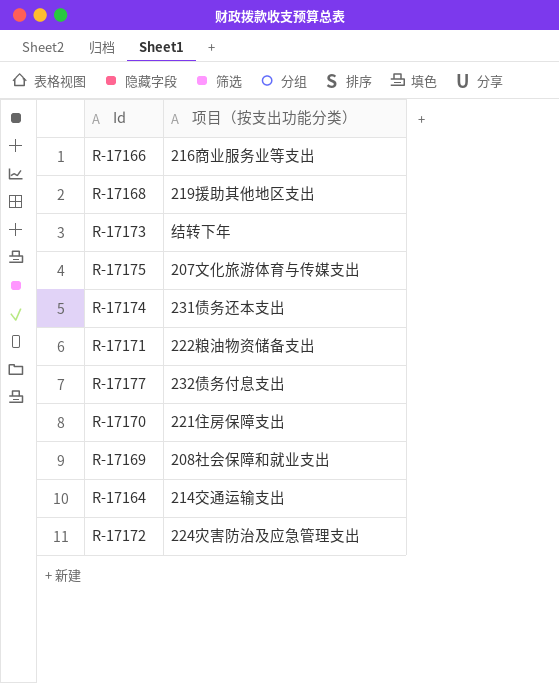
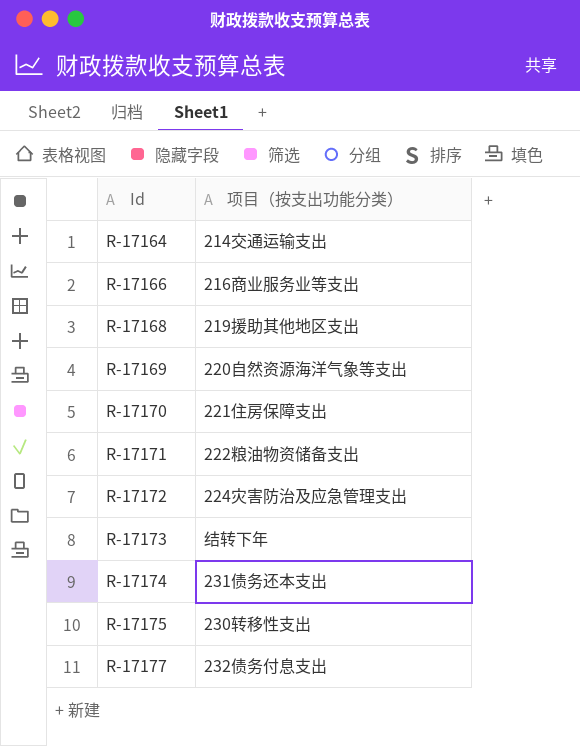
row order: none -> Id ascending
R-17169 | 项目（按支出功能分类）: 208社会保障和就业支出 -> 220自然资源海洋气象等支出
R-17175 | 项目（按支出功能分类）: 207文化旅游体育与传媒支出 -> 230转移性支出

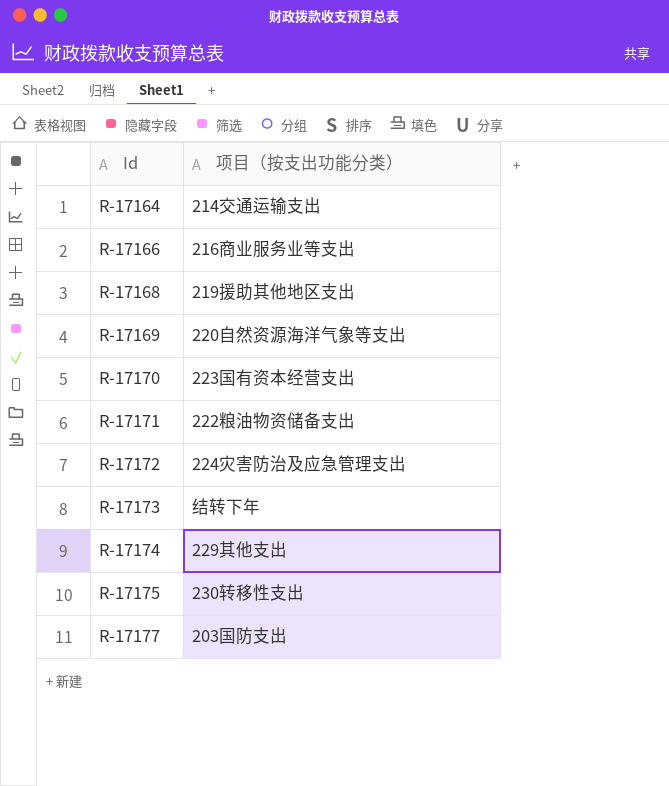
R-17170 | 项目（按支出功能分类）: 221住房保障支出 -> 223国有资本经营支出
R-17174 | 项目（按支出功能分类）: 231债务还本支出 -> 229其他支出
R-17177 | 项目（按支出功能分类）: 232债务付息支出 -> 203国防支出

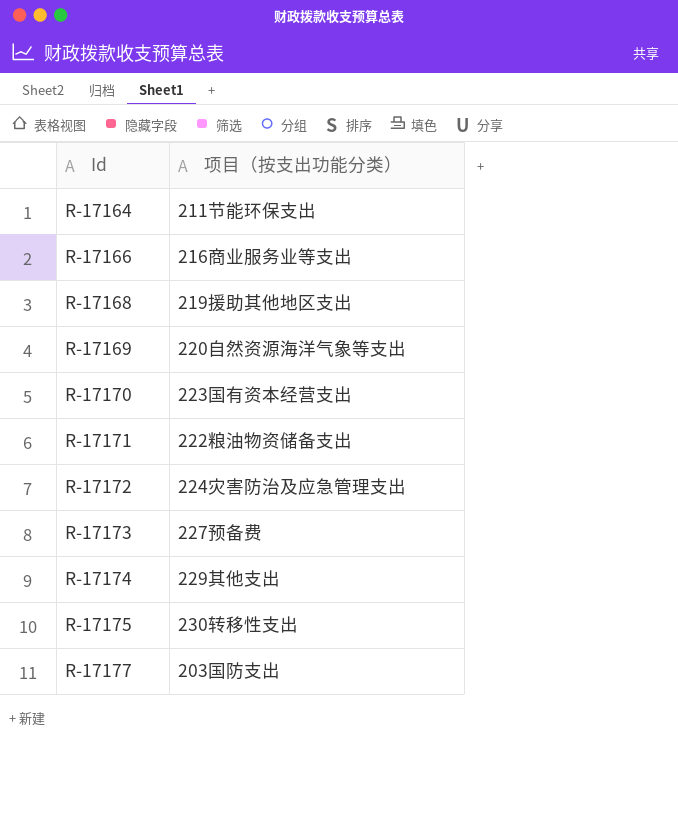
R-17164 | 项目（按支出功能分类）: 214交通运输支出 -> 211节能环保支出
R-17173 | 项目（按支出功能分类）: 结转下年 -> 227预备费

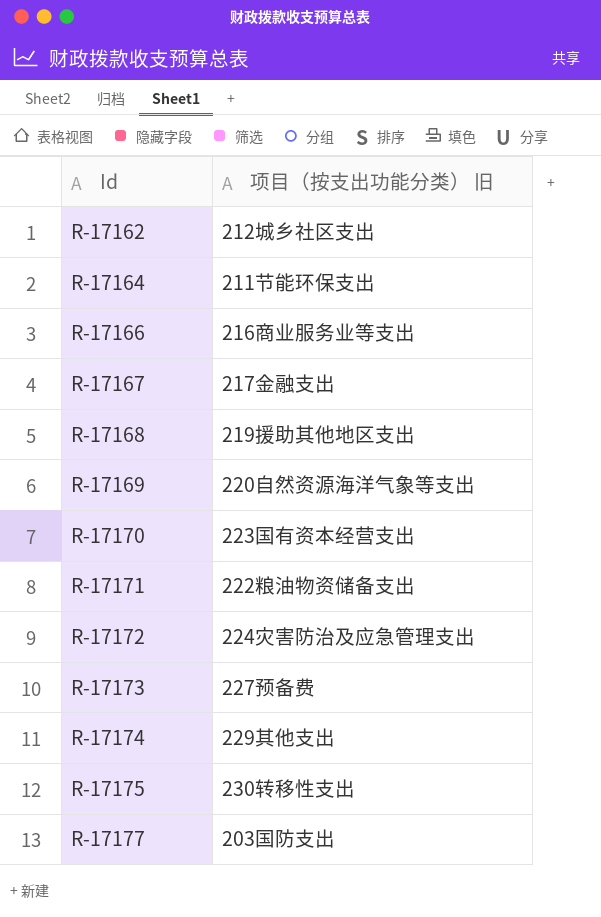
column name: 项目（按支出功能分类） -> 项目（按支出功能分类） 旧
row R-17162: none -> 212城乡社区支出
row R-17167: none -> 217金融支出

